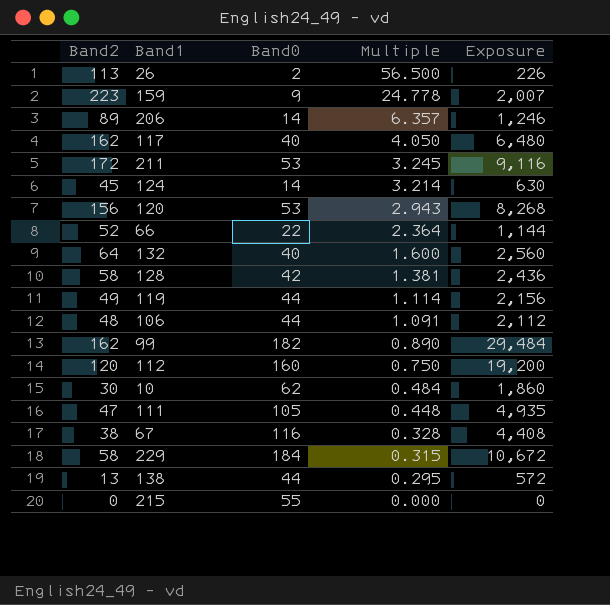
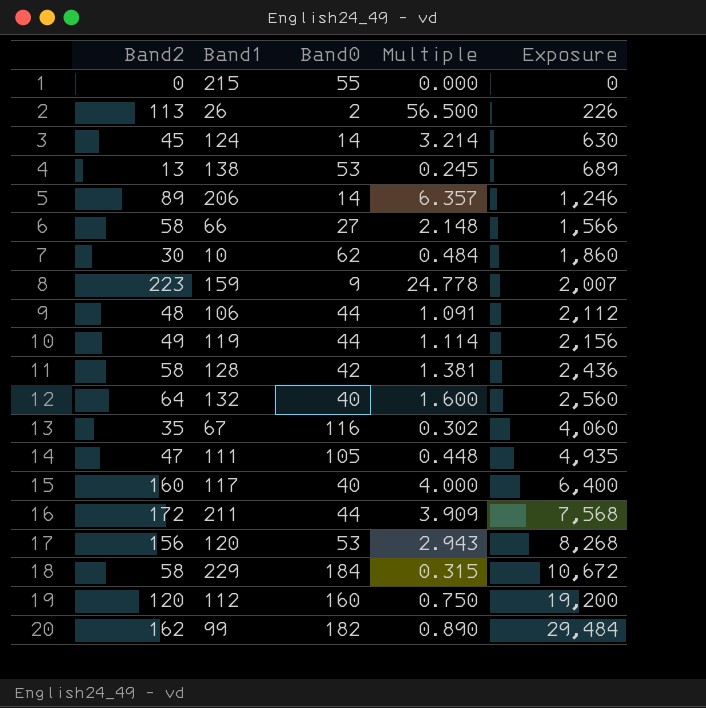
row order: Multiple descending -> Exposure ascending
138 | Band0: 44 -> 53
138 | Multiple: 0.295 -> 0.245
138 | Exposure: 572 -> 689
66 | Band2: 52 -> 58
66 | Band0: 22 -> 27
66 | Multiple: 2.364 -> 2.148
66 | Exposure: 1,144 -> 1,566
67 | Band2: 38 -> 35
67 | Multiple: 0.328 -> 0.302
67 | Exposure: 4,408 -> 4,060
117 | Band2: 162 -> 160
117 | Multiple: 4.050 -> 4.000
117 | Exposure: 6,480 -> 6,400
211 | Band0: 53 -> 44
211 | Multiple: 3.245 -> 3.909
211 | Exposure: 9,116 -> 7,568

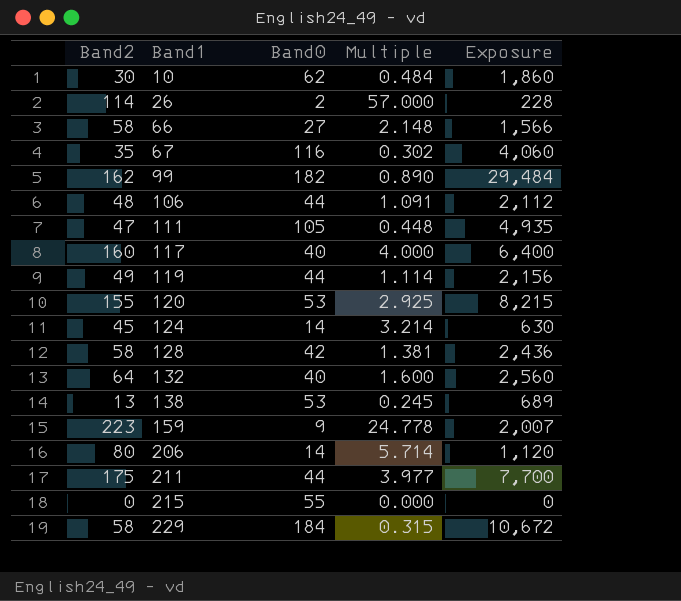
row order: Exposure ascending -> Band1 ascending
row 112: 120 | 160 | 0.750 | 19,200 -> none
26 | Band2: 113 -> 114
26 | Multiple: 56.500 -> 57.000
26 | Exposure: 226 -> 228
120 | Band2: 156 -> 155
120 | Multiple: 2.943 -> 2.925
120 | Exposure: 8,268 -> 8,215
206 | Band2: 89 -> 80
206 | Multiple: 6.357 -> 5.714
206 | Exposure: 1,246 -> 1,120
211 | Band2: 172 -> 175
211 | Multiple: 3.909 -> 3.977
211 | Exposure: 7,568 -> 7,700

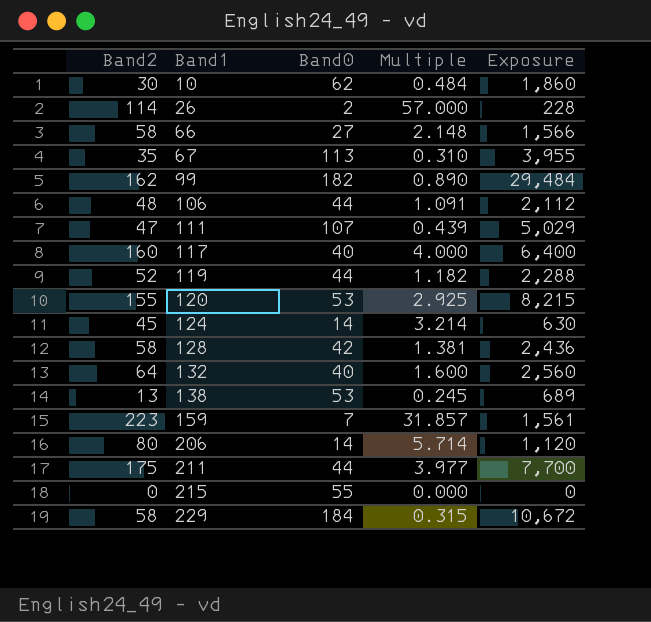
67 | Band0: 116 -> 113
67 | Multiple: 0.302 -> 0.310
67 | Exposure: 4,060 -> 3,955
111 | Band0: 105 -> 107
111 | Multiple: 0.448 -> 0.439
111 | Exposure: 4,935 -> 5,029
119 | Band2: 49 -> 52
119 | Multiple: 1.114 -> 1.182
119 | Exposure: 2,156 -> 2,288
159 | Band0: 9 -> 7
159 | Multiple: 24.778 -> 31.857
159 | Exposure: 2,007 -> 1,561

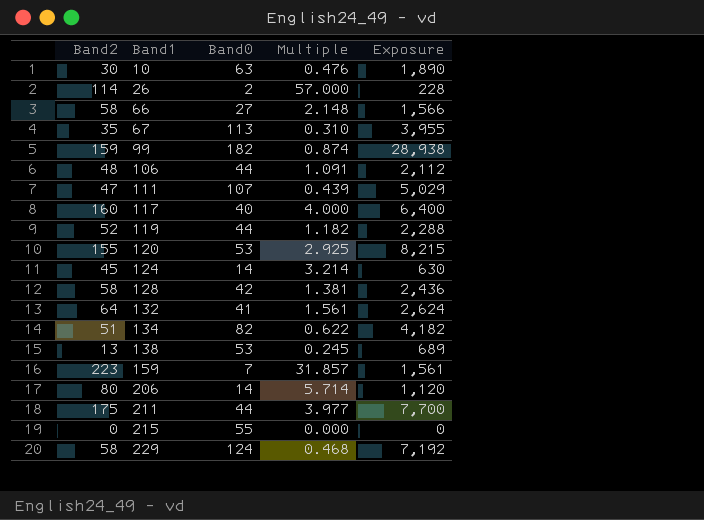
10 | Band0: 62 -> 63
10 | Multiple: 0.484 -> 0.476
10 | Exposure: 1,860 -> 1,890
99 | Band2: 162 -> 159
99 | Multiple: 0.890 -> 0.874
99 | Exposure: 29,484 -> 28,938
132 | Band0: 40 -> 41
132 | Multiple: 1.600 -> 1.561
132 | Exposure: 2,560 -> 2,624
row 134: none -> 51 | 82 | 0.622 | 4,182
229 | Band0: 184 -> 124
229 | Multiple: 0.315 -> 0.468
229 | Exposure: 10,672 -> 7,192

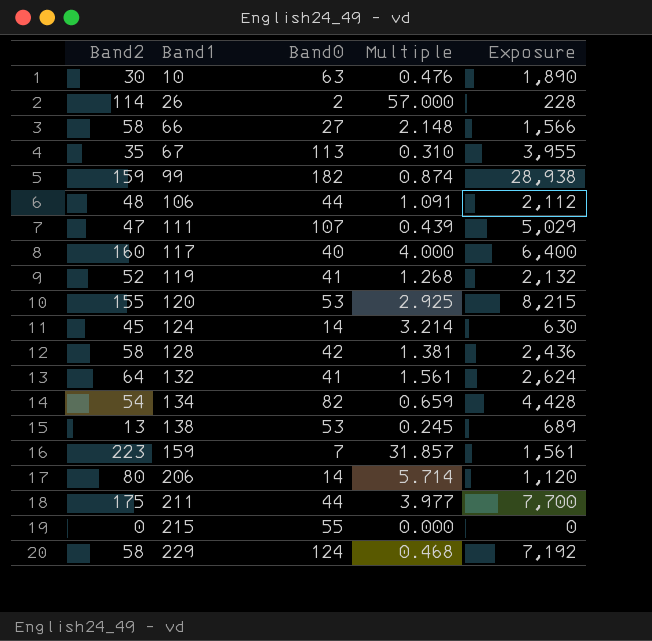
119 | Band0: 44 -> 41
119 | Multiple: 1.182 -> 1.268
119 | Exposure: 2,288 -> 2,132
134 | Band2: 51 -> 54
134 | Multiple: 0.622 -> 0.659
134 | Exposure: 4,182 -> 4,428

